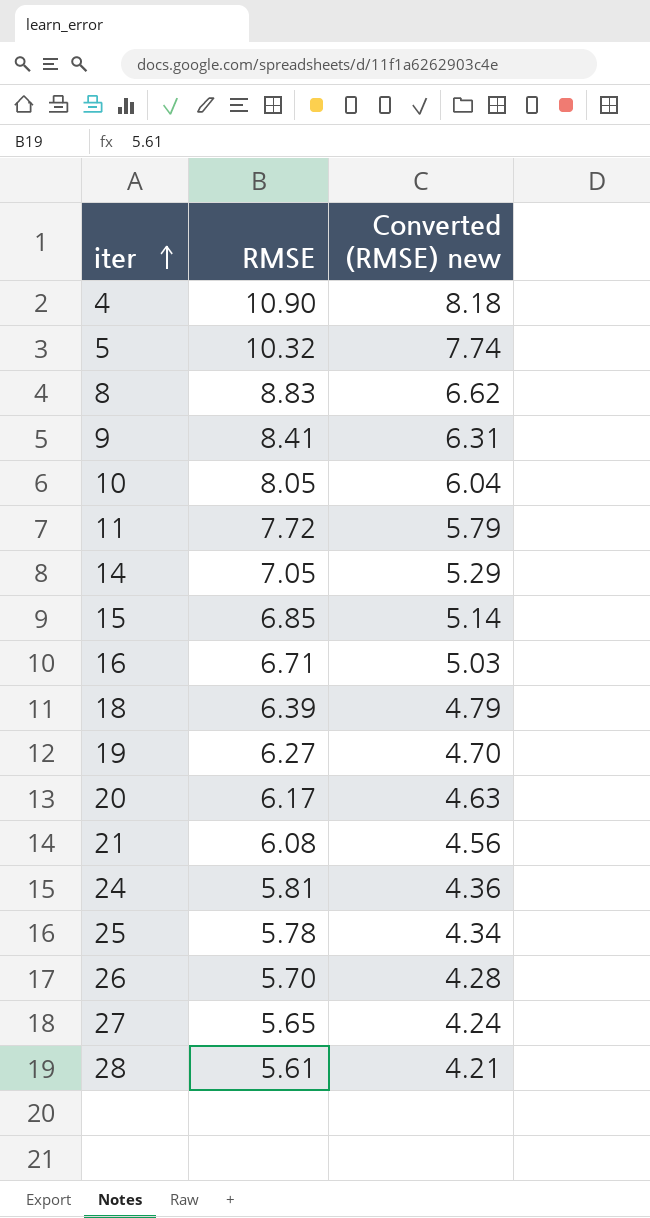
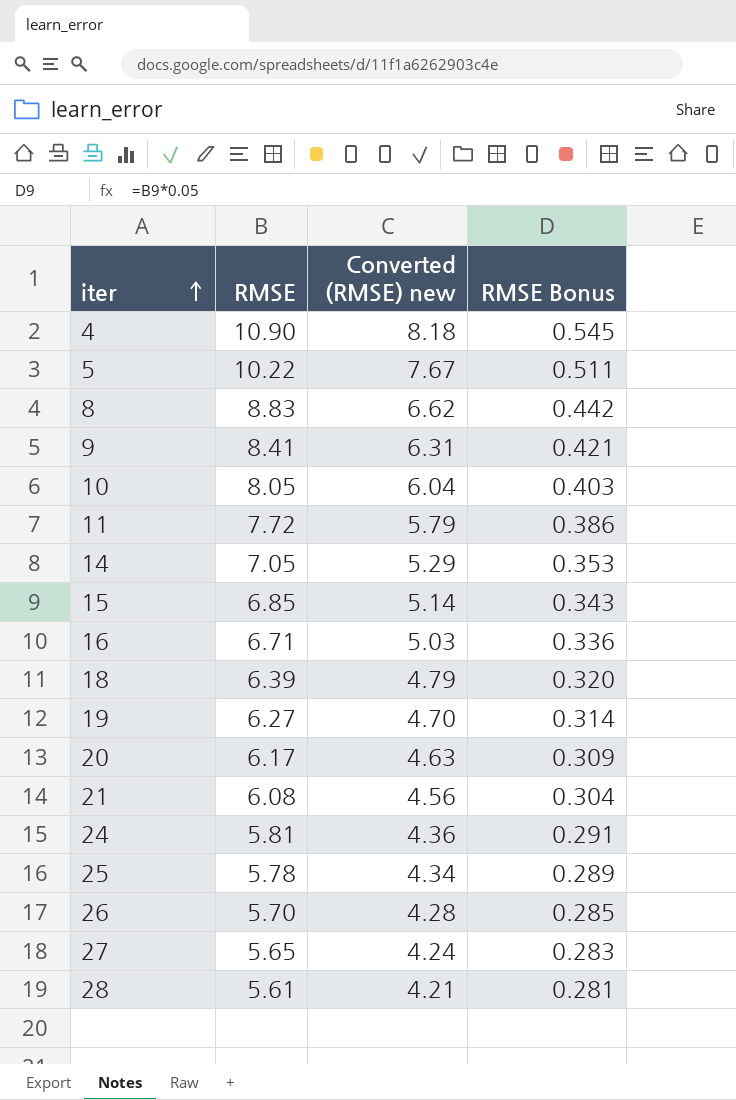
column RMSE Bonus | formula: none -> [RMSE] * 0.05
5 | RMSE: 10.32 -> 10.22
5 | Converted (RMSE) new: 7.74 -> 7.67

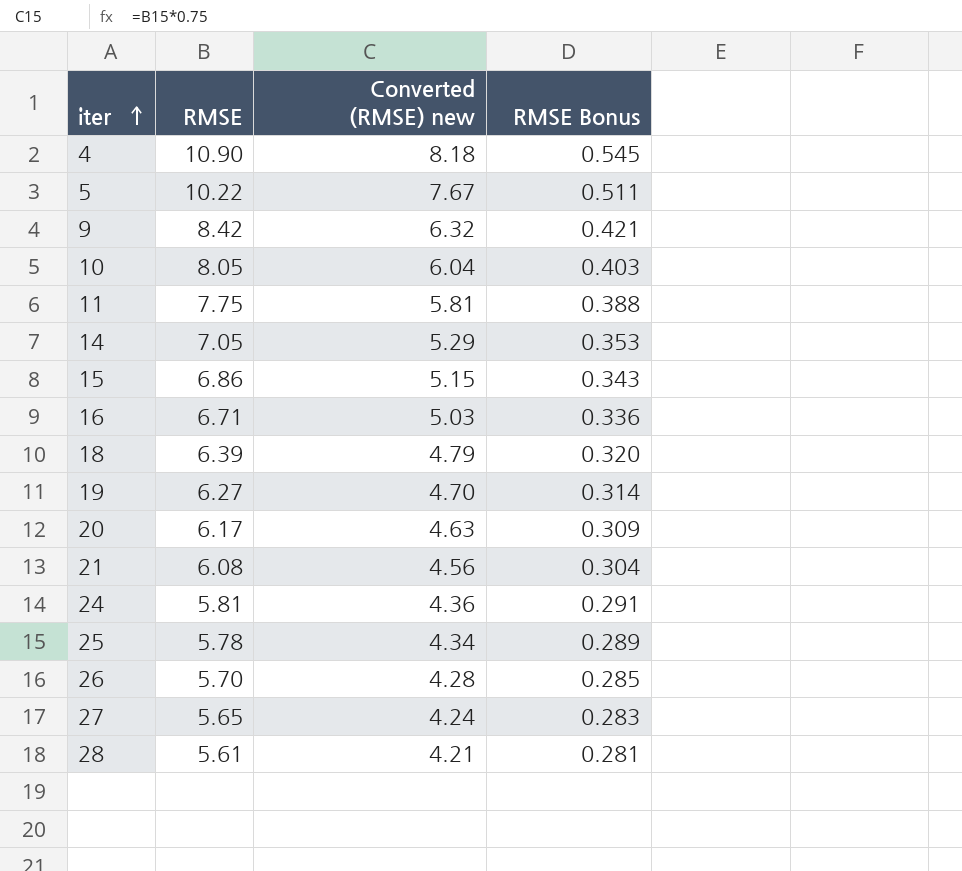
row 8: 8.83 | 6.62 | 0.442 -> none
9 | RMSE: 8.41 -> 8.42
9 | Converted (RMSE) new: 6.31 -> 6.32
11 | RMSE: 7.72 -> 7.75
11 | Converted (RMSE) new: 5.79 -> 5.81
11 | RMSE Bonus: 0.386 -> 0.388
15 | RMSE: 6.85 -> 6.86
15 | Converted (RMSE) new: 5.14 -> 5.15

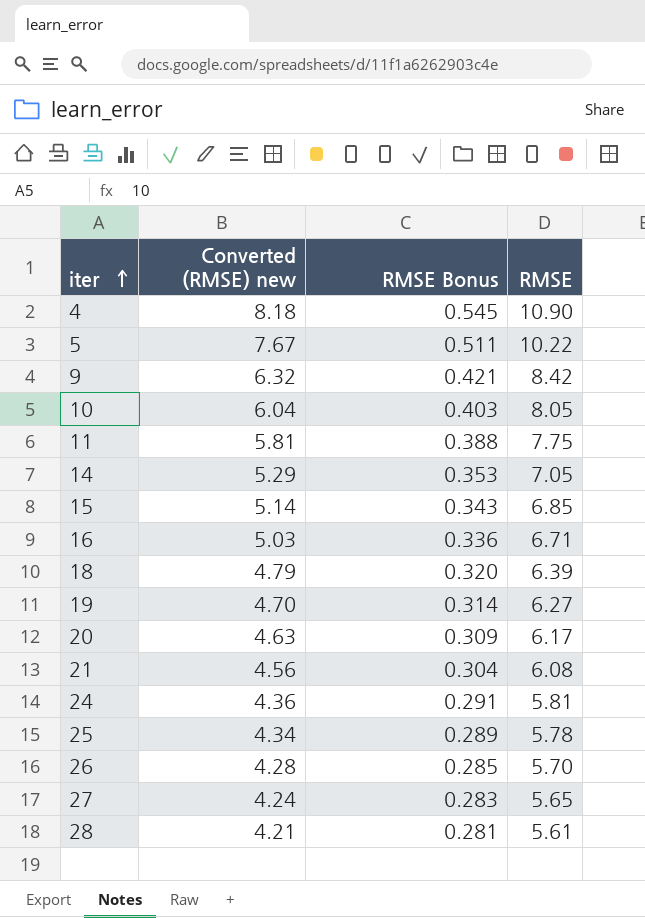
column RMSE | position: 2 -> 4
15 | Converted (RMSE) new: 5.15 -> 5.14
15 | RMSE: 6.86 -> 6.85

